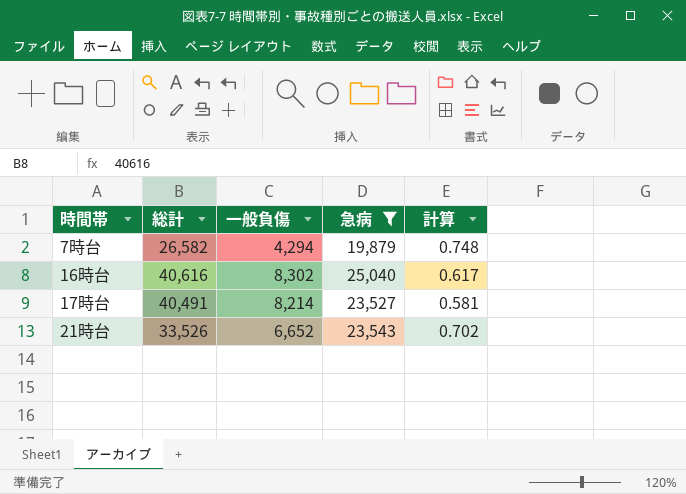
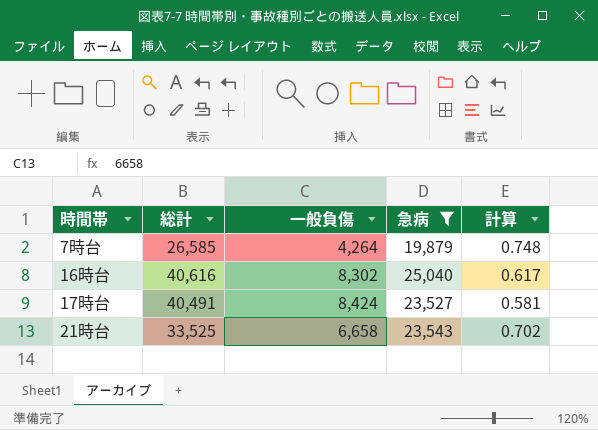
7時台 | 総計: 26,582 -> 26,585
7時台 | 一般負傷: 4,294 -> 4,264
17時台 | 一般負傷: 8,214 -> 8,424
21時台 | 総計: 33,526 -> 33,525
21時台 | 一般負傷: 6,652 -> 6,658

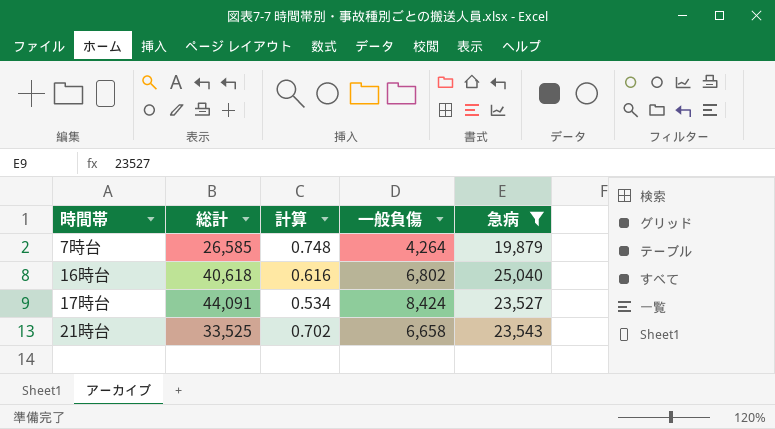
column 計算 | position: 5 -> 3
16時台 | 総計: 40,616 -> 40,618
16時台 | 計算: 0.617 -> 0.616
16時台 | 一般負傷: 8,302 -> 6,802
17時台 | 総計: 40,491 -> 44,091
17時台 | 計算: 0.581 -> 0.534

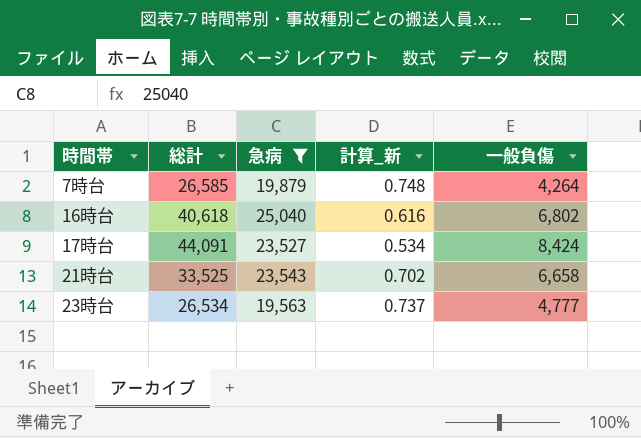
column 急病 | position: 5 -> 3
column name: 計算 -> 計算_新
row 23時台: none -> 26,534 | 19,563 | 0.737 | 4,777

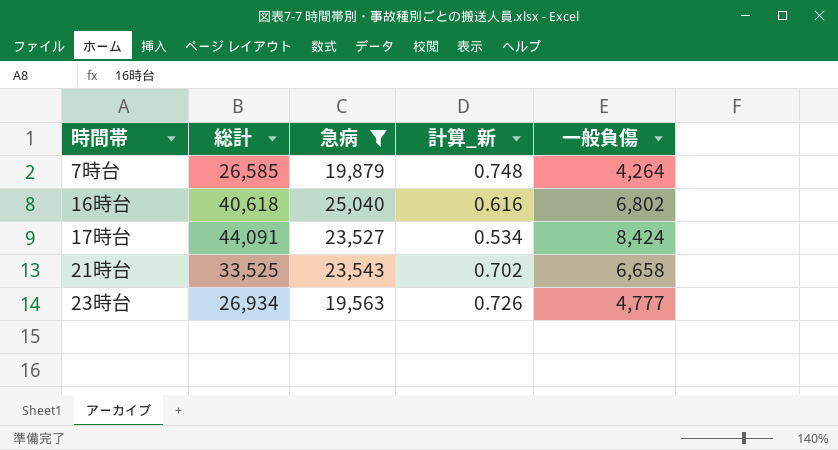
23時台 | 総計: 26,534 -> 26,934
23時台 | 計算_新: 0.737 -> 0.726

